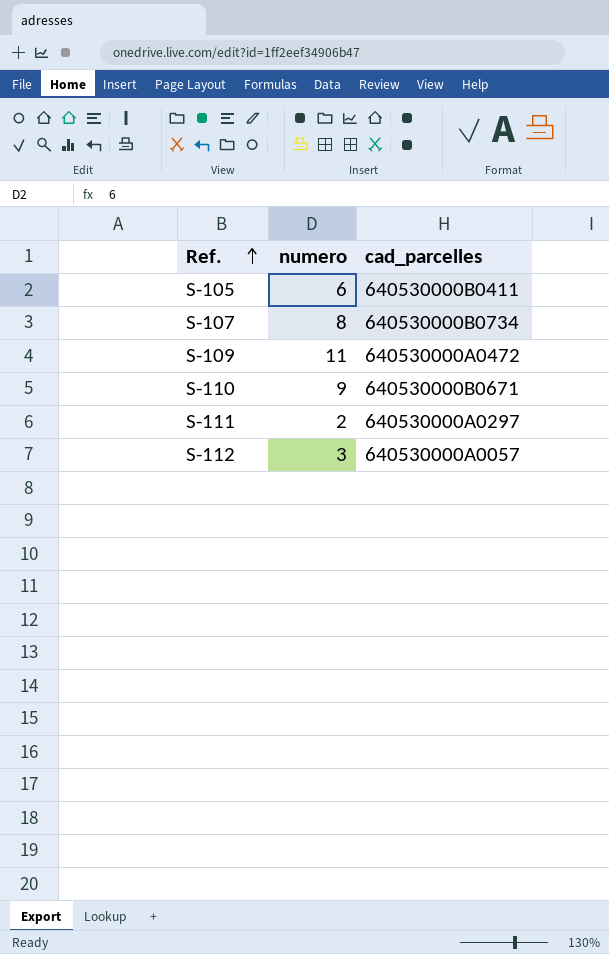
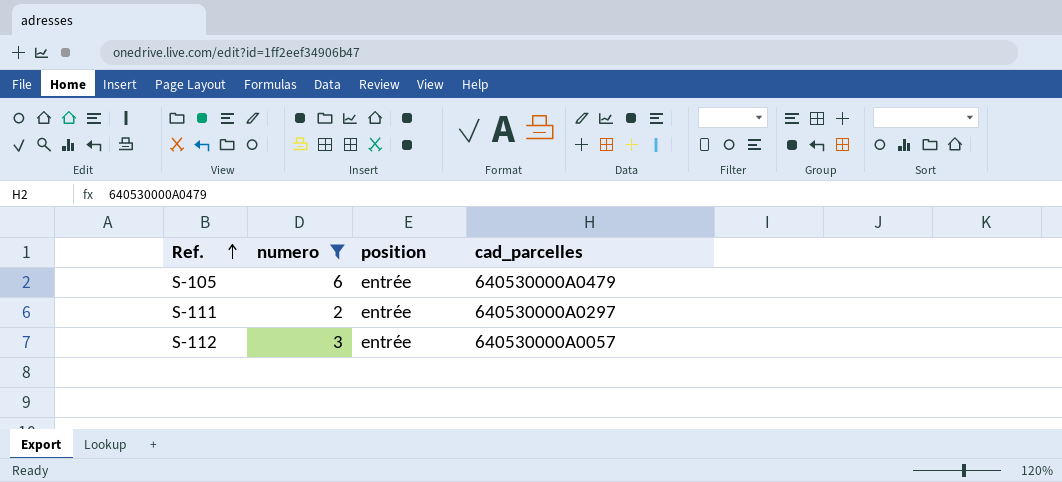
filter: none -> numero <= 6
column position | position: none -> 3
S-105 | cad_parcelles: 640530000B0411 -> 640530000A0479

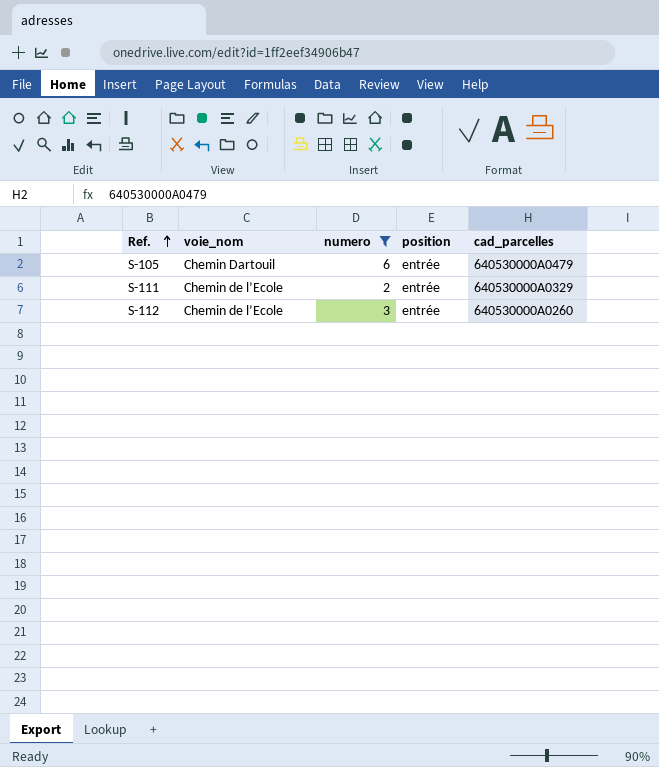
column voie_nom | position: none -> 2
S-111 | cad_parcelles: 640530000A0297 -> 640530000A0329
S-112 | cad_parcelles: 640530000A0057 -> 640530000A0260

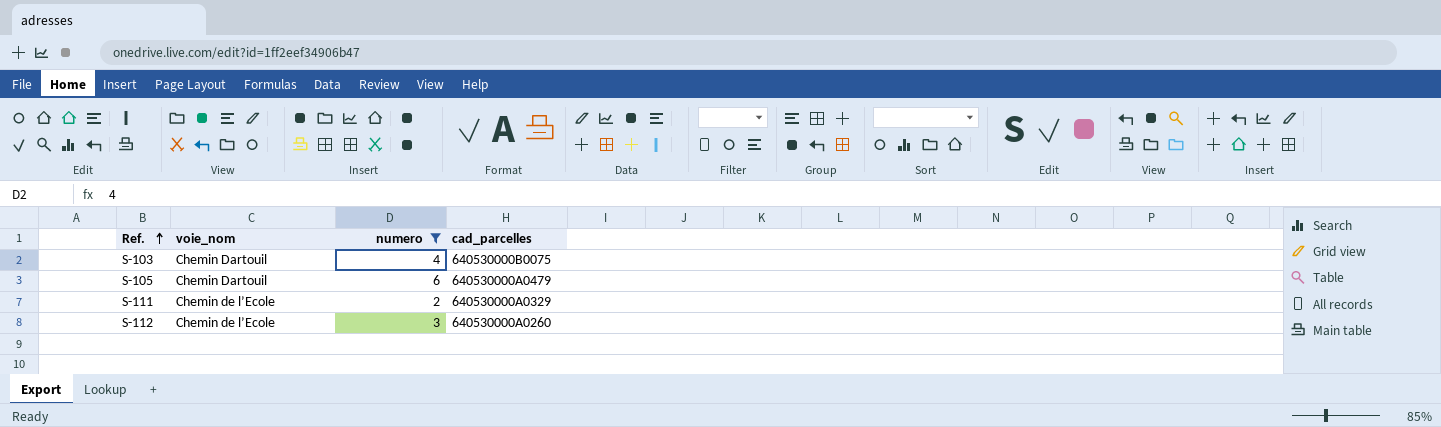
column position | position: 4 -> none
row S-103: none -> Chemin Dartouil | 4 | 640530000B0075

